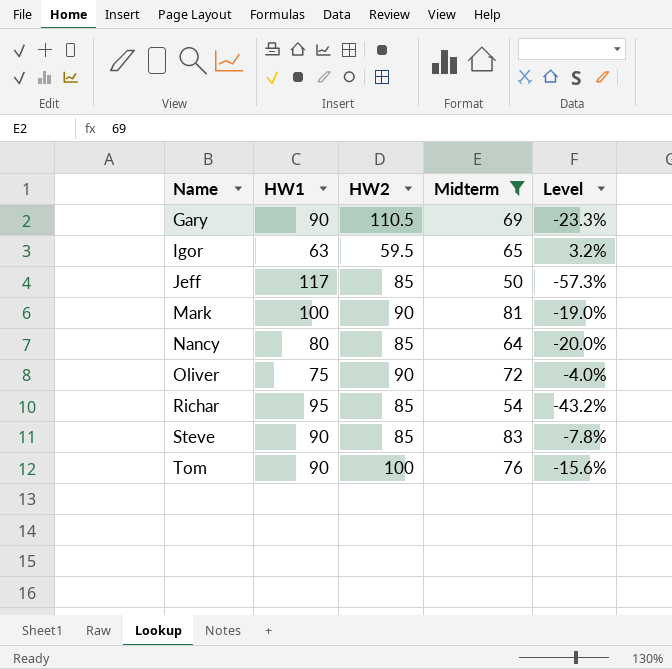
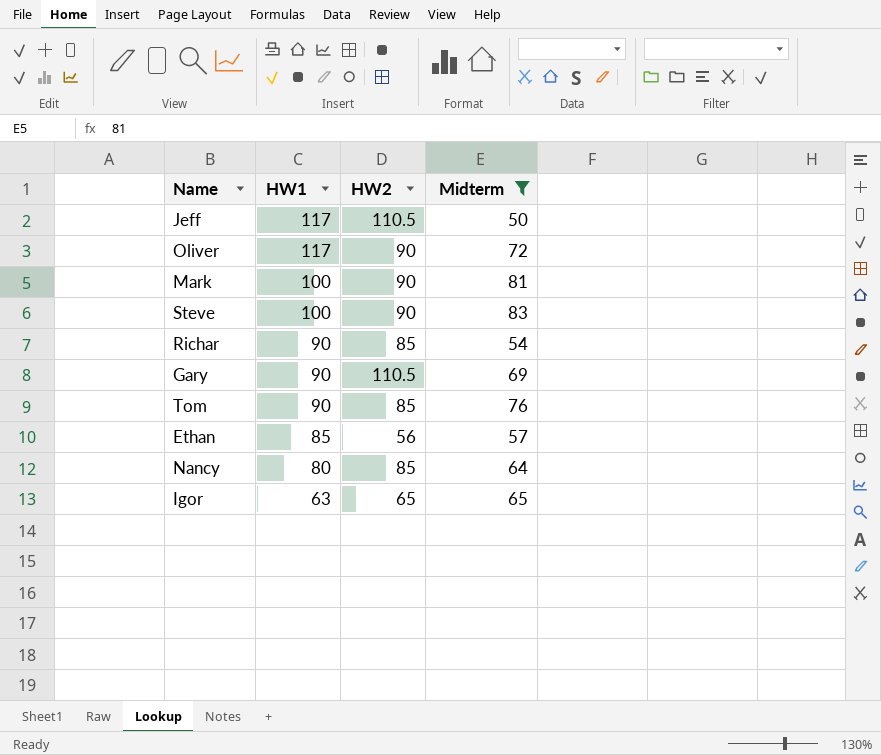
row order: Name ascending -> HW1 descending
column Level | formula: ([Midterm] - [HW1]) / [HW1] -> none
Jeff | HW2: 85 -> 110.5
Oliver | HW1: 75 -> 117
Steve | HW1: 90 -> 100
Steve | HW2: 85 -> 90
Richar | HW1: 95 -> 90
Tom | HW2: 100 -> 85
row Ethan: none -> 85 | 56 | 57
Igor | HW2: 59.5 -> 65

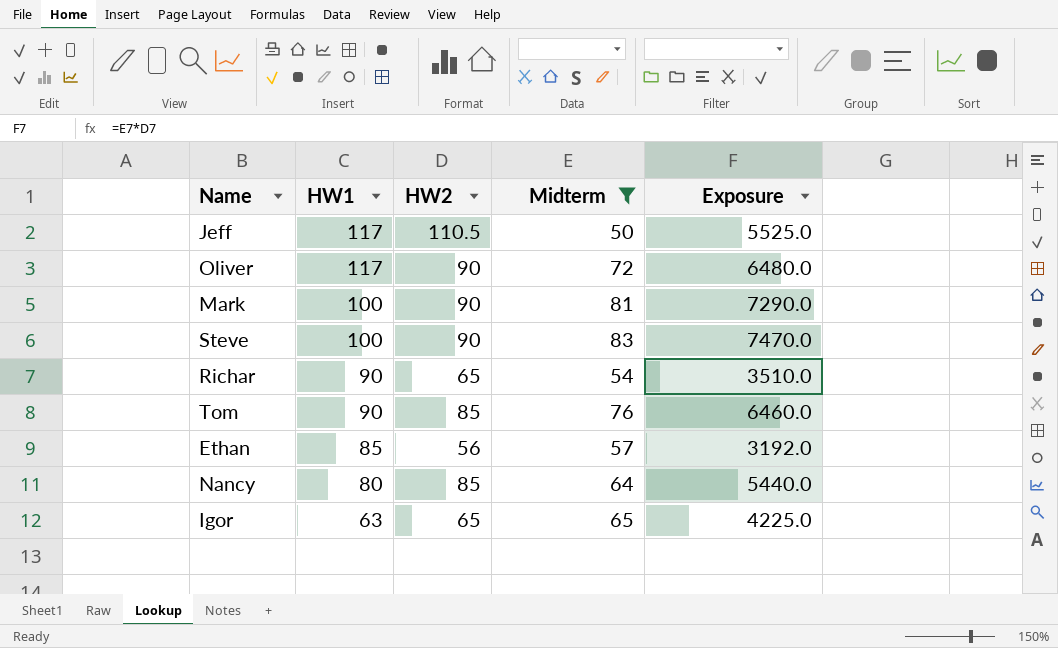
column Exposure | formula: none -> [HW2] * [Midterm]
row Gary: 90 | 110.5 | 69 -> none
Richar | HW2: 85 -> 65

